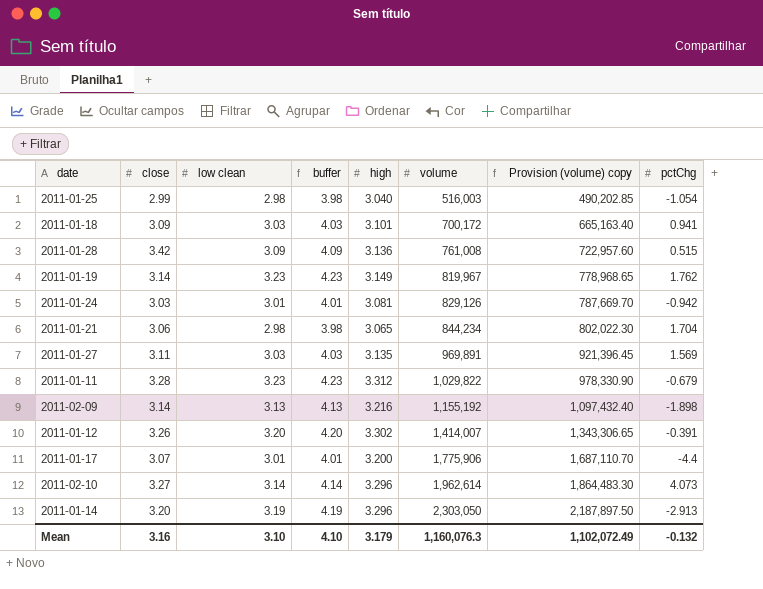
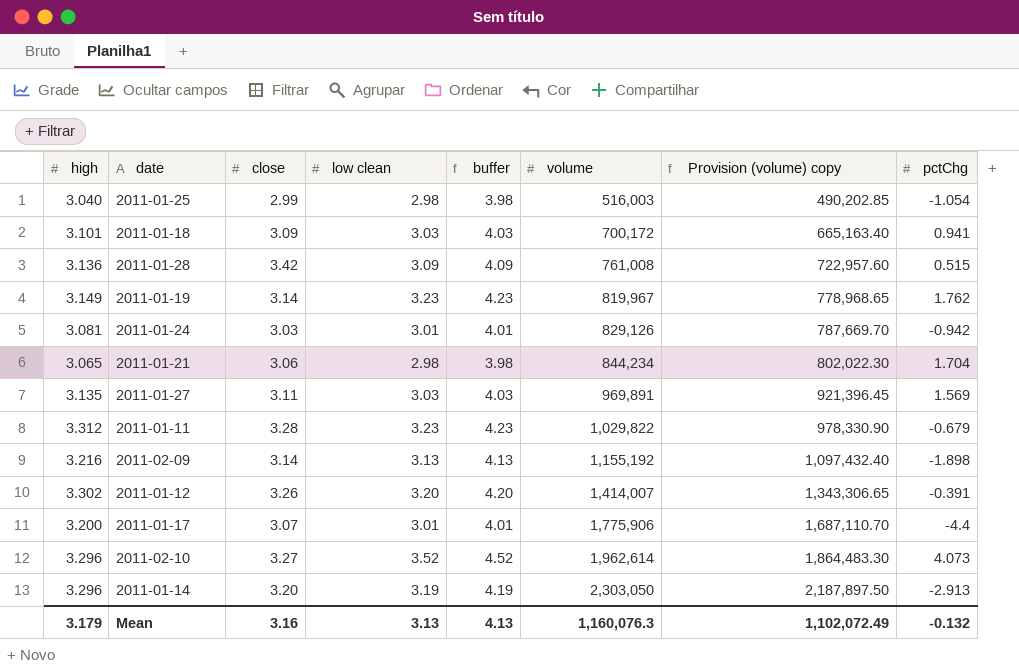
column high | position: 5 -> 1
2011-02-10 | low clean: 3.14 -> 3.52
2011-02-10 | buffer: 4.14 -> 4.52
Mean | low clean: 3.10 -> 3.13
Mean | buffer: 4.10 -> 4.13

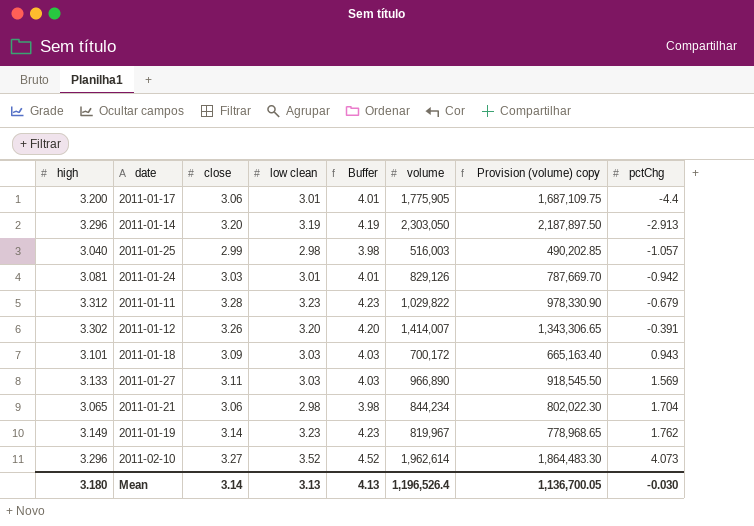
row order: volume ascending -> pctChg ascending
column name: buffer -> Buffer
row 2011-01-28: 3.136 | 3.42 | 3.09 | 4.09 | 761,008 | 722,957.60 | 0.515 -> none
row 2011-02-09: 3.216 | 3.14 | 3.13 | 4.13 | 1,155,192 | 1,097,432.40 | -1.898 -> none
2011-01-17 | close: 3.07 -> 3.06
2011-01-17 | volume: 1,775,906 -> 1,775,905
2011-01-17 | Provision (volume) copy: 1,687,110.70 -> 1,687,109.75
2011-01-25 | pctChg: -1.054 -> -1.057
2011-01-18 | pctChg: 0.941 -> 0.943
2011-01-27 | high: 3.135 -> 3.133
2011-01-27 | volume: 969,891 -> 966,890
2011-01-27 | Provision (volume) copy: 921,396.45 -> 918,545.50
Mean | high: 3.179 -> 3.180
Mean | close: 3.16 -> 3.14
Mean | volume: 1,160,076.3 -> 1,196,526.4
Mean | Provision (volume) copy: 1,102,072.49 -> 1,136,700.05
Mean | pctChg: -0.132 -> -0.030

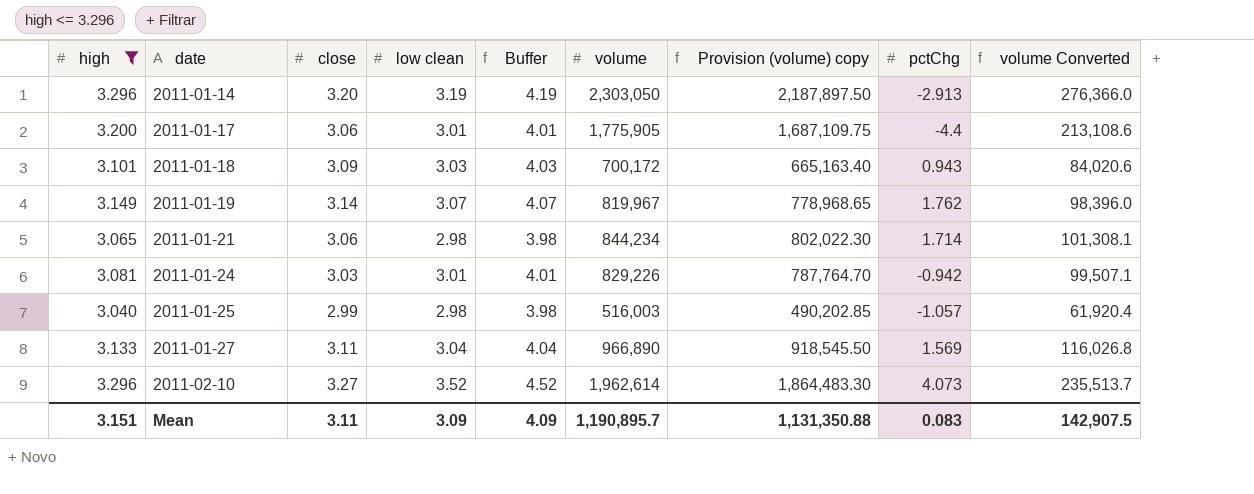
filter: none -> high <= 3.296
row order: pctChg ascending -> date ascending
column volume Converted | formula: none -> [volume] * 0.12
2011-01-19 | low clean: 3.23 -> 3.07
2011-01-19 | Buffer: 4.23 -> 4.07
2011-01-21 | pctChg: 1.704 -> 1.714
2011-01-24 | volume: 829,126 -> 829,226
2011-01-24 | Provision (volume) copy: 787,669.70 -> 787,764.70
2011-01-27 | low clean: 3.03 -> 3.04
2011-01-27 | Buffer: 4.03 -> 4.04
Mean | high: 3.180 -> 3.151
Mean | close: 3.14 -> 3.11
Mean | low clean: 3.13 -> 3.09
Mean | Buffer: 4.13 -> 4.09
Mean | volume: 1,196,526.4 -> 1,190,895.7
Mean | Provision (volume) copy: 1,136,700.05 -> 1,131,350.88
Mean | pctChg: -0.030 -> 0.083

